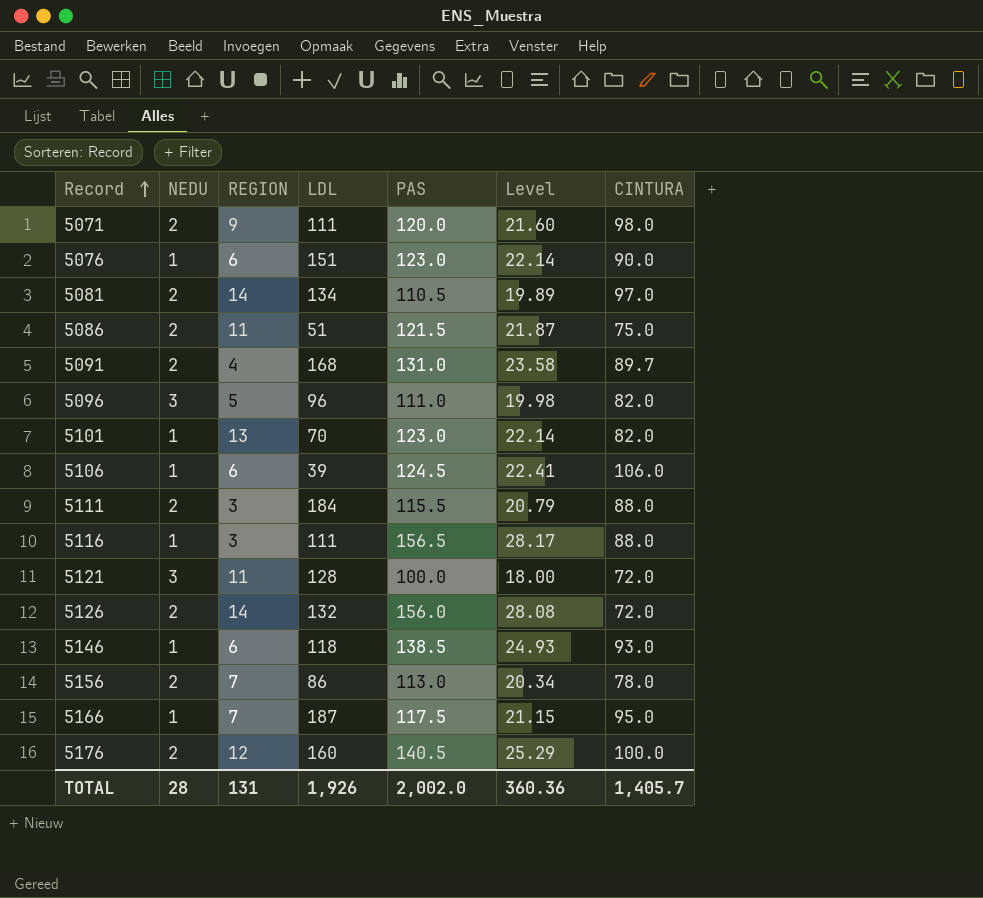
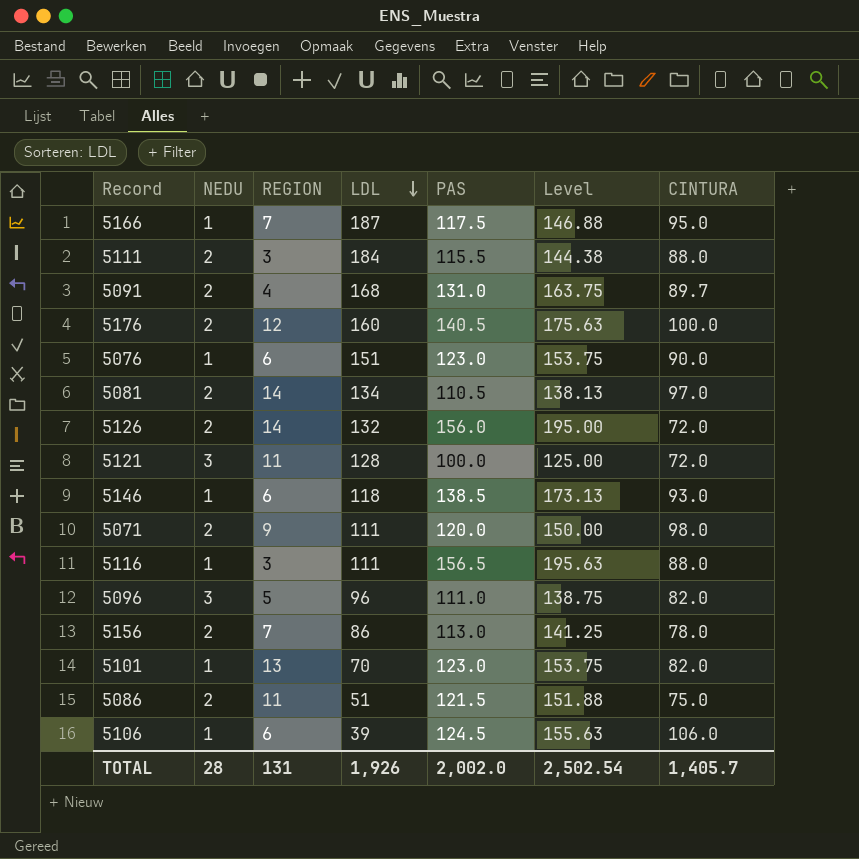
row order: Record ascending -> LDL descending
column Level | formula: [PAS] * 0.18 -> [PAS] * 1.25
TOTAL | Level: 360.36 -> 2,502.54

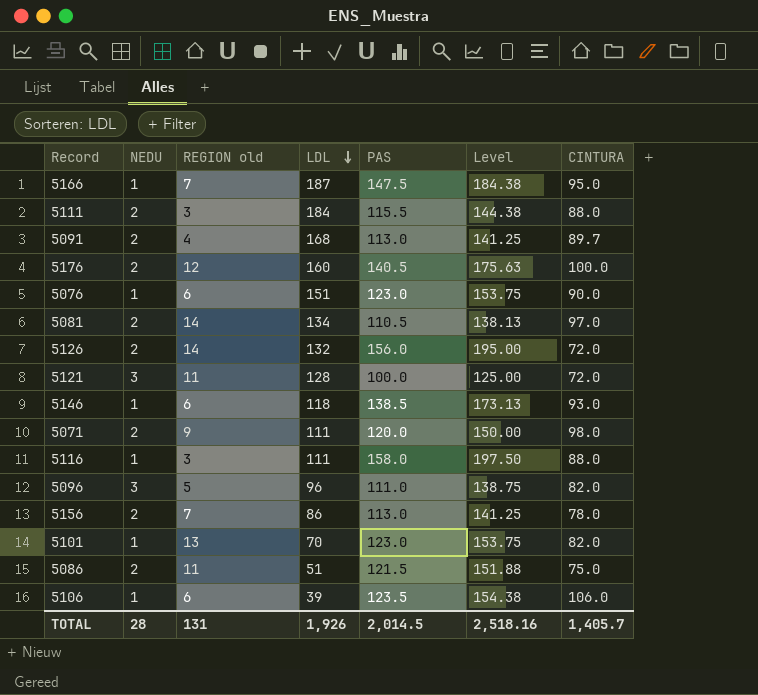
column name: REGION -> REGION old
5166 | PAS: 117.5 -> 147.5
5166 | Level: 146.88 -> 184.38
5091 | PAS: 131.0 -> 113.0
5091 | Level: 163.75 -> 141.25
5116 | PAS: 156.5 -> 158.0
5116 | Level: 195.63 -> 197.50
5106 | PAS: 124.5 -> 123.5
5106 | Level: 155.63 -> 154.38
TOTAL | PAS: 2,002.0 -> 2,014.5
TOTAL | Level: 2,502.54 -> 2,518.16

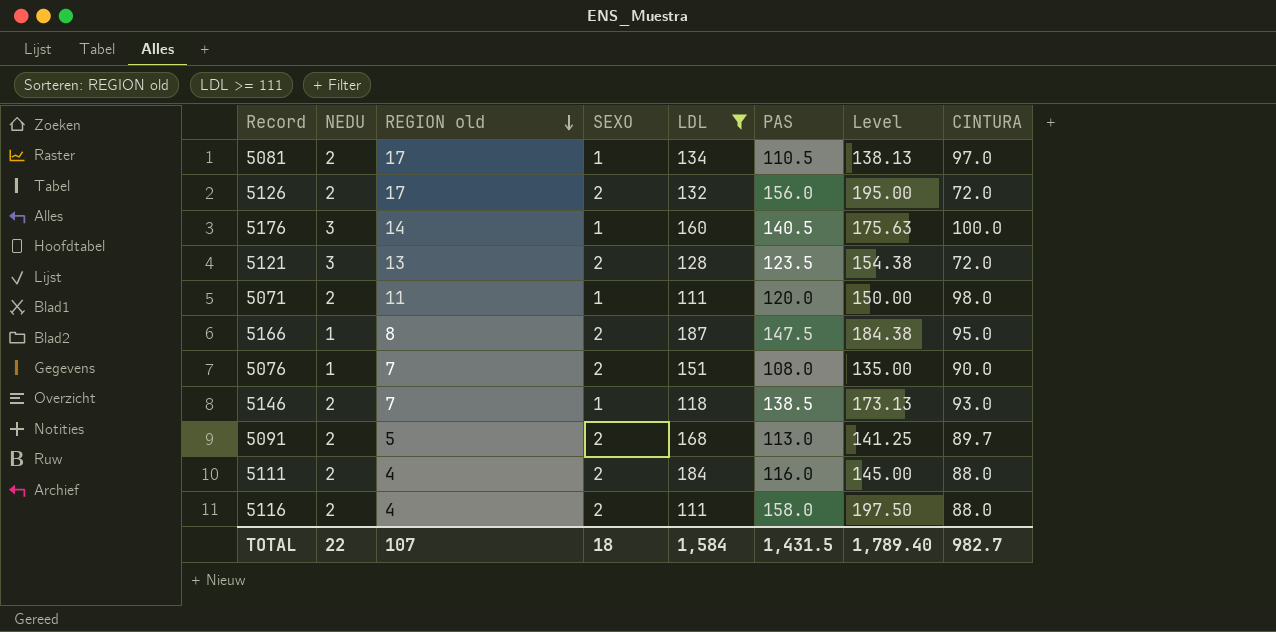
filter: none -> LDL >= 111
row order: LDL descending -> REGION old descending
column SEXO | position: none -> 4
5081 | REGION old: 14 -> 17
5126 | REGION old: 14 -> 17
5176 | NEDU: 2 -> 3
5176 | REGION old: 12 -> 14
5121 | REGION old: 11 -> 13
5121 | PAS: 100.0 -> 123.5
5121 | Level: 125.00 -> 154.38
5071 | REGION old: 9 -> 11
5166 | REGION old: 7 -> 8
5076 | REGION old: 6 -> 7
5076 | PAS: 123.0 -> 108.0
5076 | Level: 153.75 -> 135.00
5146 | NEDU: 1 -> 2
5146 | REGION old: 6 -> 7
5091 | REGION old: 4 -> 5
5111 | REGION old: 3 -> 4
5111 | PAS: 115.5 -> 116.0
5111 | Level: 144.38 -> 145.00
5116 | NEDU: 1 -> 2
5116 | REGION old: 3 -> 4
TOTAL | NEDU: 28 -> 22
TOTAL | REGION old: 131 -> 107
TOTAL | LDL: 1,926 -> 1,584
TOTAL | PAS: 2,014.5 -> 1,431.5
TOTAL | Level: 2,518.16 -> 1,789.40
TOTAL | CINTURA: 1,405.7 -> 982.7

